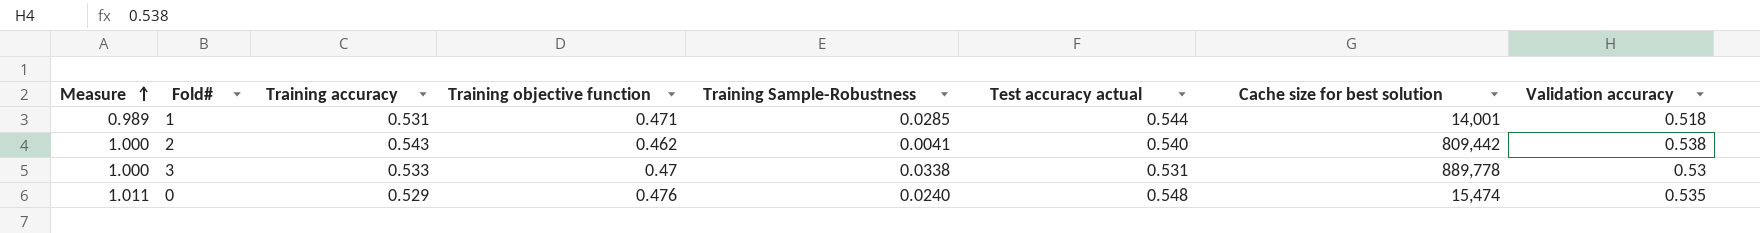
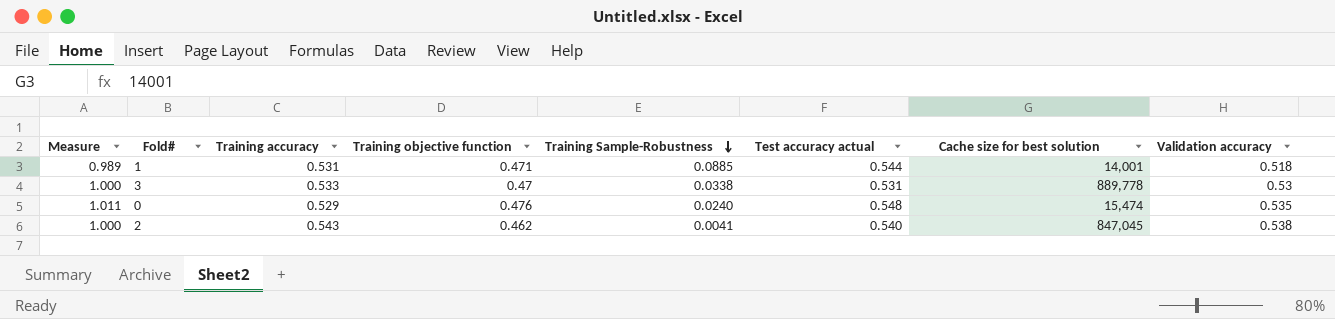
row order: Measure ascending -> Training Sample-Robustness descending
1 | Training Sample-Robustness: 0.0285 -> 0.0885
2 | Cache size for best solution: 809,442 -> 847,045

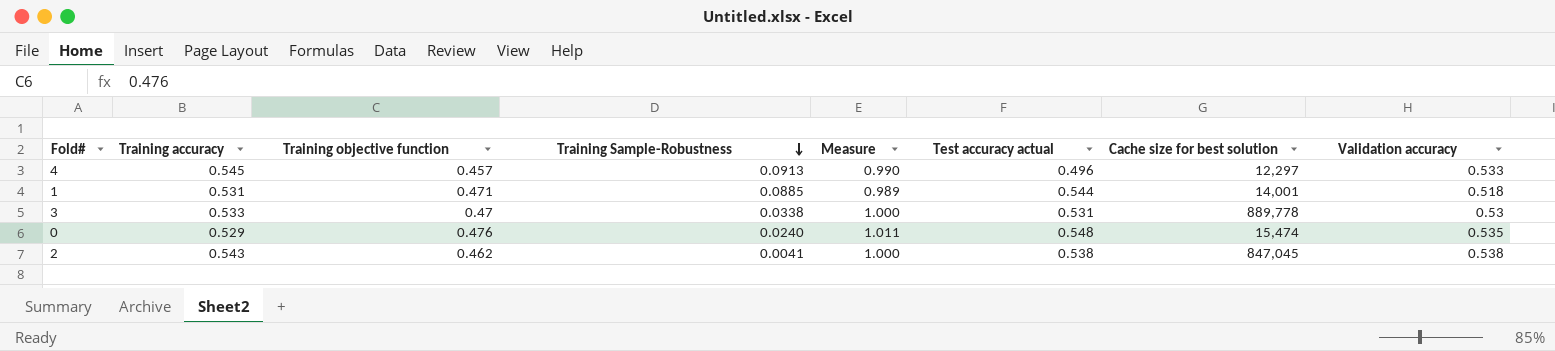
column Measure | position: 1 -> 5
row 4: none -> 0.545 | 0.457 | 0.0913 | 0.990 | 0.496 | 12,297 | 0.533
2 | Test accuracy actual: 0.540 -> 0.538

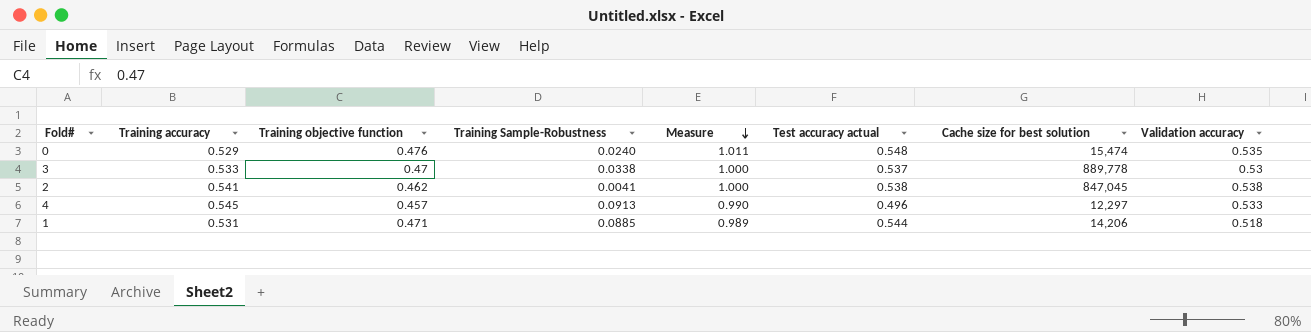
row order: Training Sample-Robustness descending -> Measure descending
3 | Test accuracy actual: 0.531 -> 0.537
2 | Training accuracy: 0.543 -> 0.541
1 | Cache size for best solution: 14,001 -> 14,206

